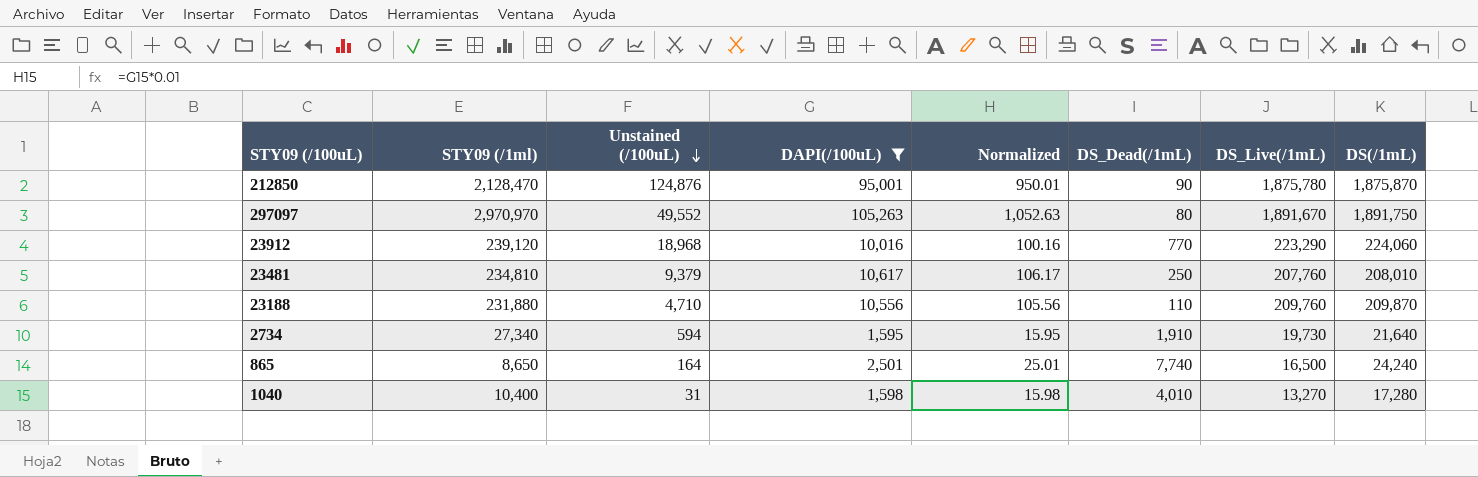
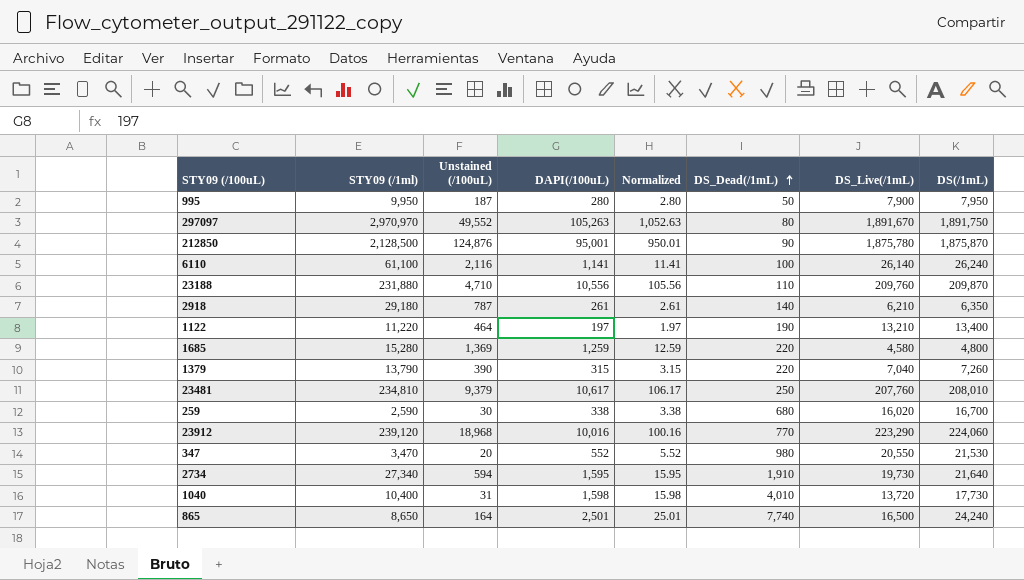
filter: DAPI(/100uL) >= 1,595 -> none
row order: Unstained (/100uL) descending -> DS_Dead(/1mL) ascending
212850 | STY09 (/1ml): 2,128,470 -> 2,128,500
1040 | DS_Live(/1mL): 13,270 -> 13,720
1040 | DS(/1mL): 17,280 -> 17,730

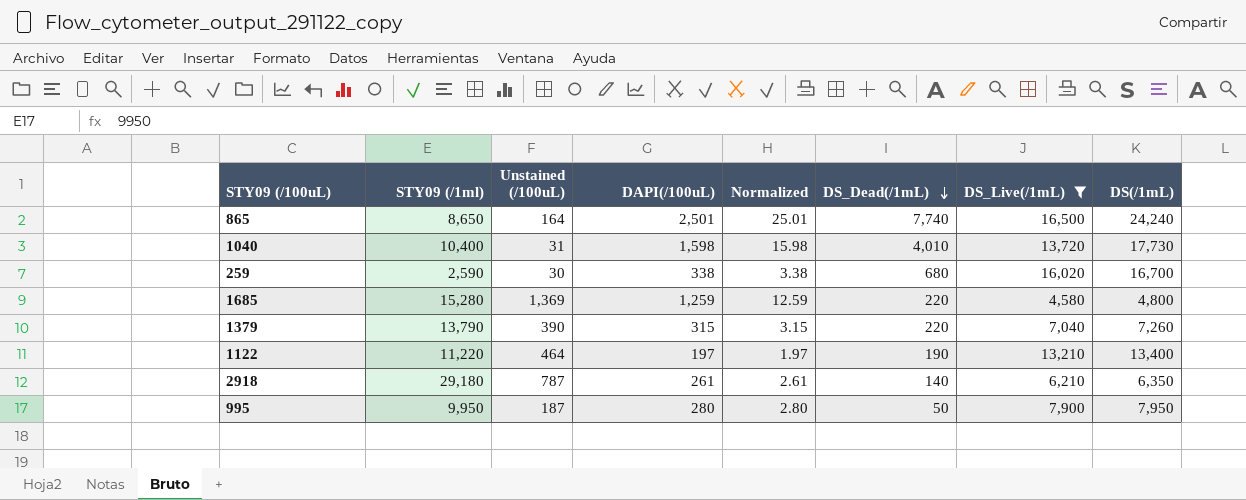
filter: none -> DS_Live(/1mL) <= 16,500
row order: DS_Dead(/1mL) ascending -> DS_Dead(/1mL) descending

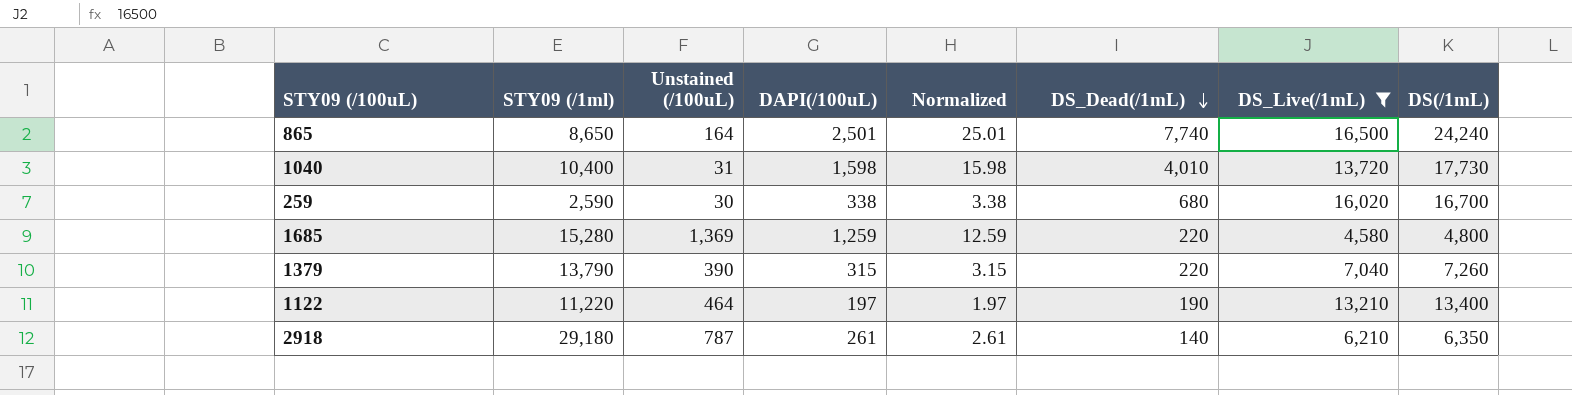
row 995: 9,950 | 187 | 280 | 2.80 | 50 | 7,900 | 7,950 -> none

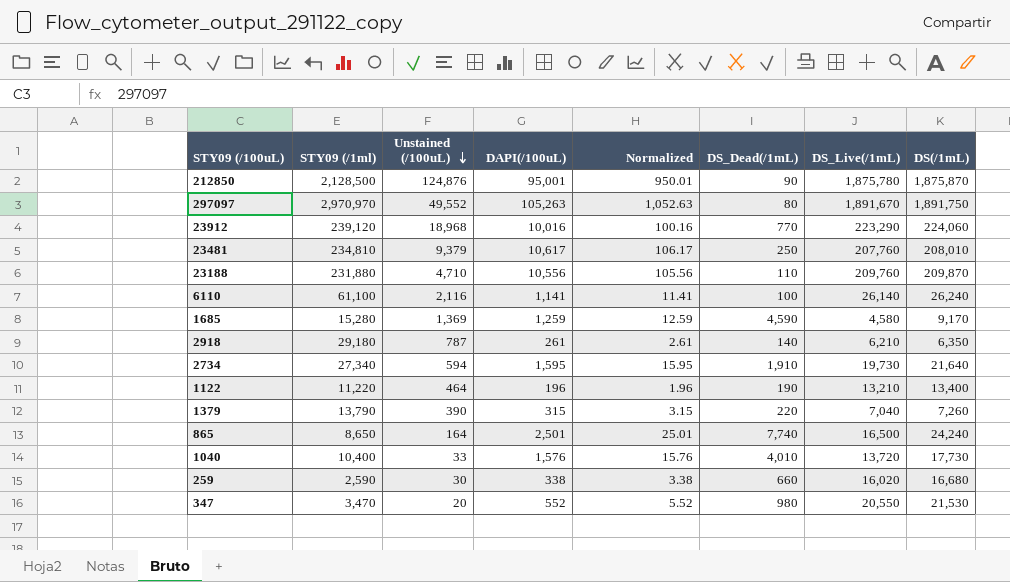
filter: DS_Live(/1mL) <= 16,500 -> none
row order: DS_Dead(/1mL) descending -> Unstained (/100uL) descending
1685 | DS_Dead(/1mL): 220 -> 4,590
1685 | DS(/1mL): 4,800 -> 9,170
1122 | DAPI(/100uL): 197 -> 196
1122 | Normalized: 1.97 -> 1.96
1040 | Unstained (/100uL): 31 -> 33
1040 | DAPI(/100uL): 1,598 -> 1,576
1040 | Normalized: 15.98 -> 15.76
259 | DS_Dead(/1mL): 680 -> 660
259 | DS(/1mL): 16,700 -> 16,680

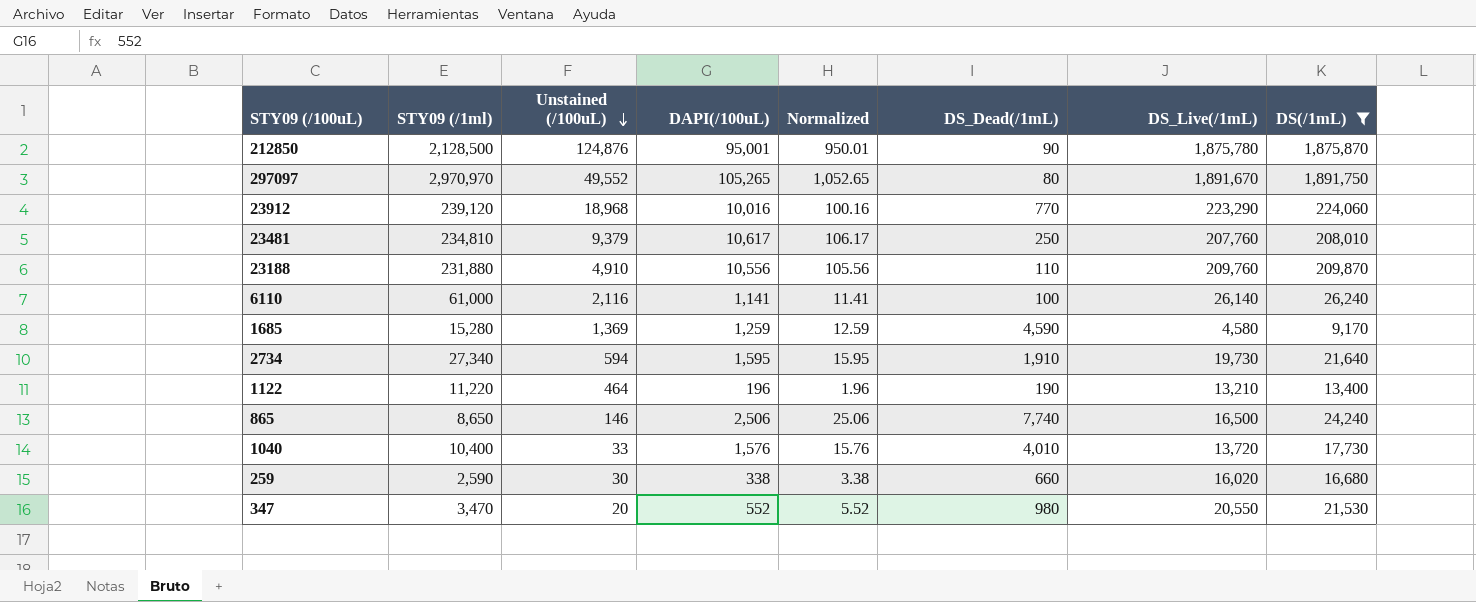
filter: none -> DS(/1mL) >= 9,170
297097 | DAPI(/100uL): 105,263 -> 105,265
297097 | Normalized: 1,052.63 -> 1,052.65
23188 | Unstained (/100uL): 4,710 -> 4,910
6110 | STY09 (/1ml): 61,100 -> 61,000
865 | Unstained (/100uL): 164 -> 146
865 | DAPI(/100uL): 2,501 -> 2,506
865 | Normalized: 25.01 -> 25.06

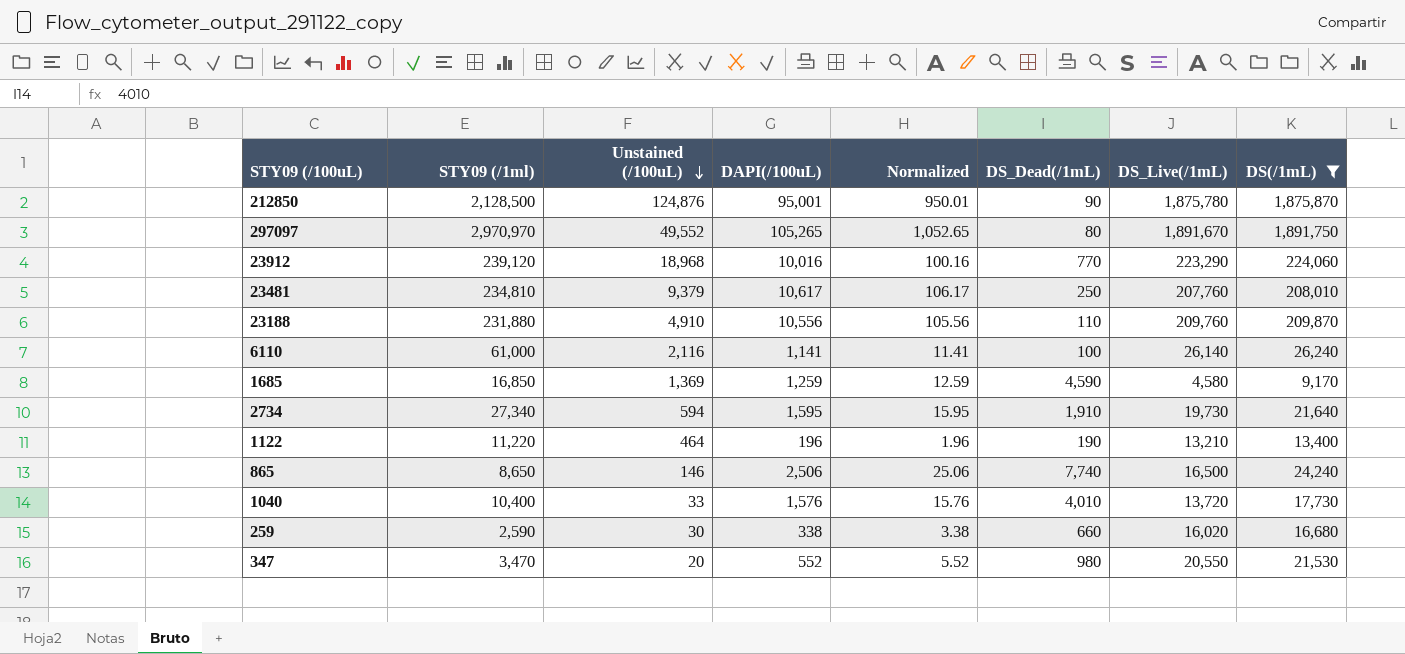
1685 | STY09 (/1ml): 15,280 -> 16,850

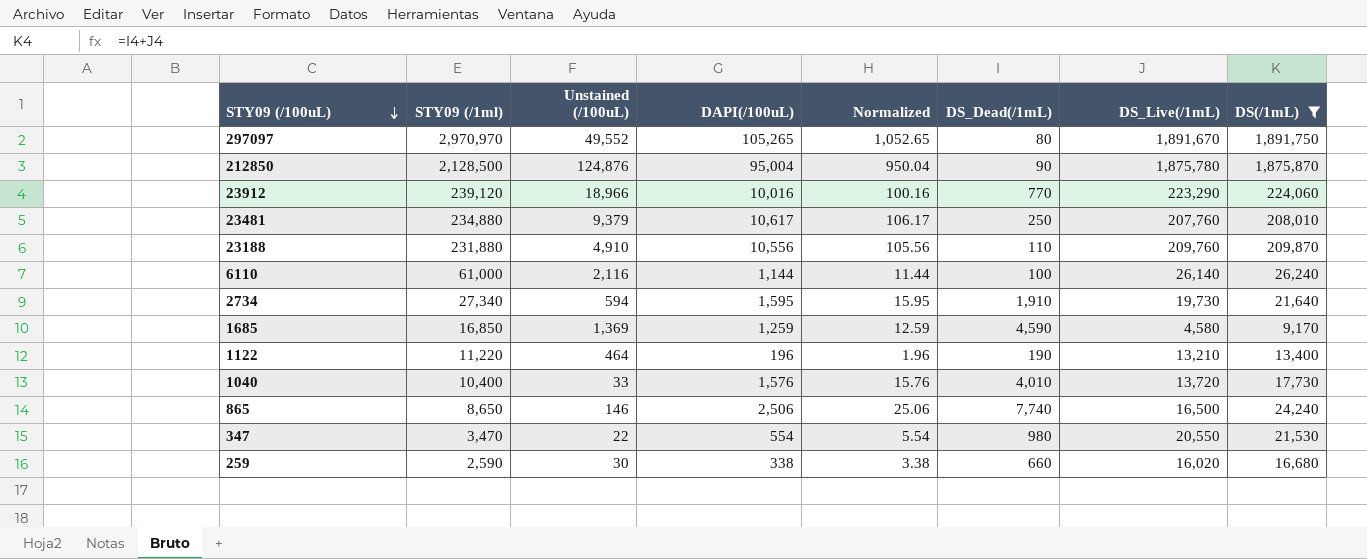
row order: Unstained (/100uL) descending -> STY09 (/100uL) descending
212850 | DAPI(/100uL): 95,001 -> 95,004
212850 | Normalized: 950.01 -> 950.04
23912 | Unstained (/100uL): 18,968 -> 18,966
23481 | STY09 (/1ml): 234,810 -> 234,880
6110 | DAPI(/100uL): 1,141 -> 1,144
6110 | Normalized: 11.41 -> 11.44
347 | Unstained (/100uL): 20 -> 22
347 | DAPI(/100uL): 552 -> 554
347 | Normalized: 5.52 -> 5.54

